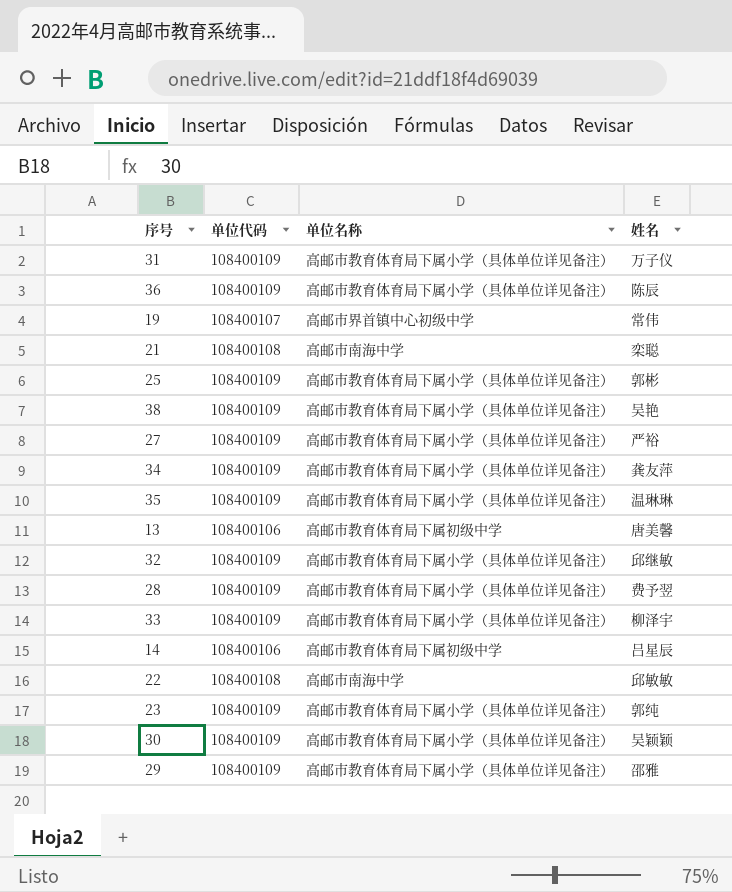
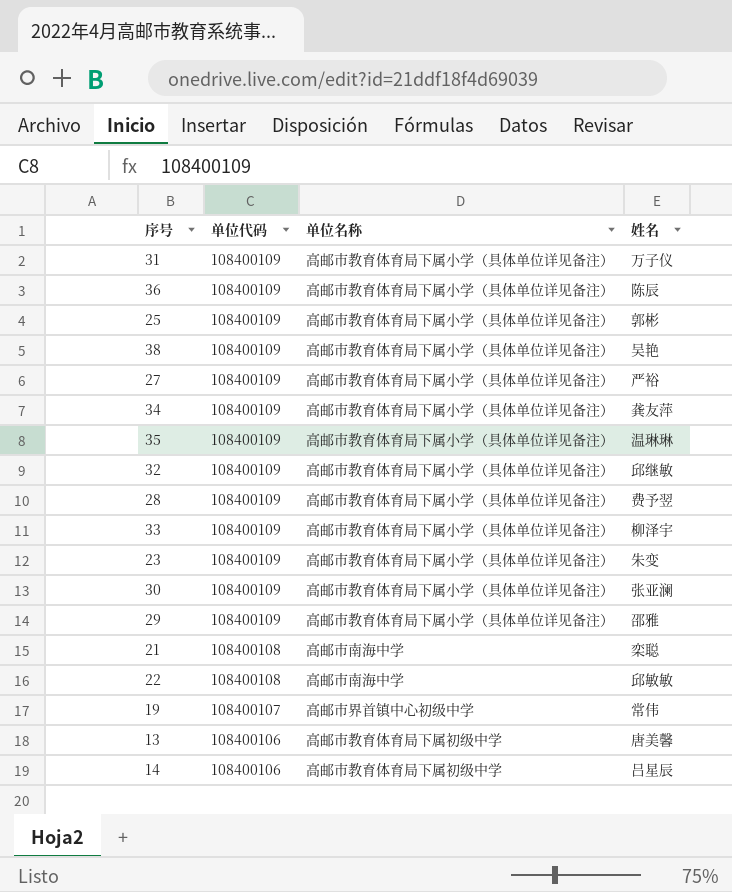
row order: none -> 单位代码 descending
23 | 姓名: 郭纯 -> 朱变
30 | 姓名: 吴颖颖 -> 张亚澜

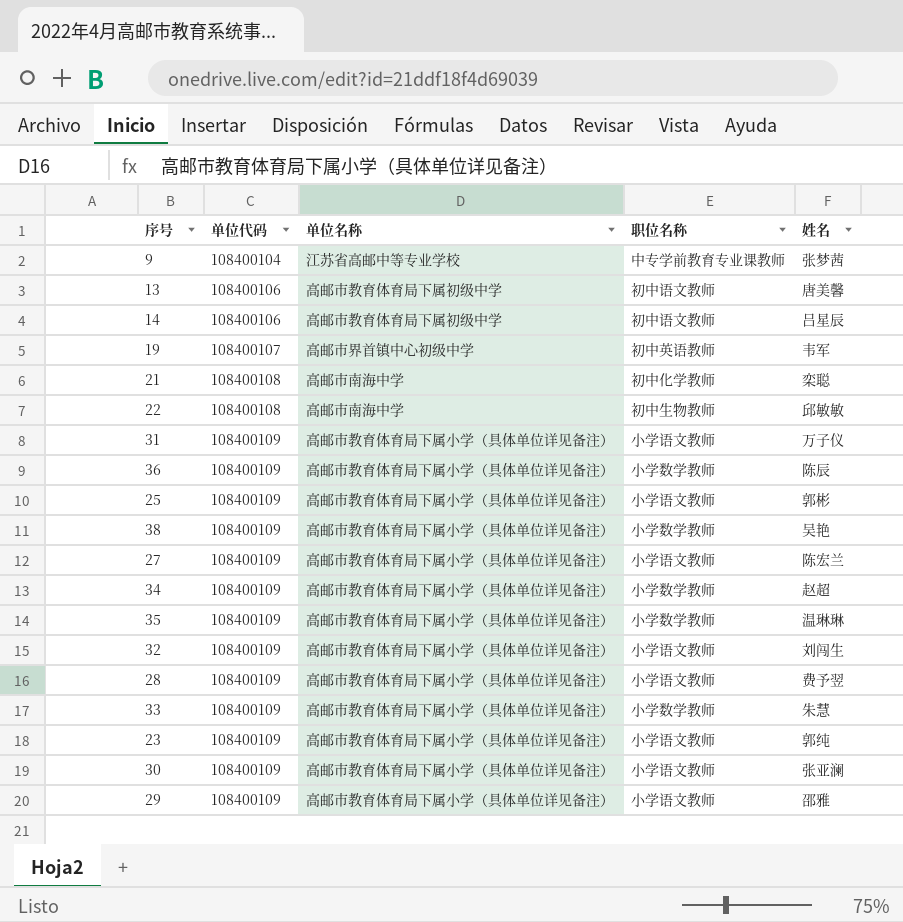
row order: 单位代码 descending -> 单位代码 ascending
column 职位名称 | position: none -> 4
row 9: none -> 108400104 | 江苏省高邮中等专业学校 | 中专学前教育专业课教师 | 张梦茜
19 | 姓名: 常伟 -> 韦军
27 | 姓名: 严裕 -> 陈宏兰
34 | 姓名: 龚友萍 -> 赵超
32 | 姓名: 邱继敏 -> 刘闯生
33 | 姓名: 柳泽宇 -> 朱慧
23 | 姓名: 朱变 -> 郭纯

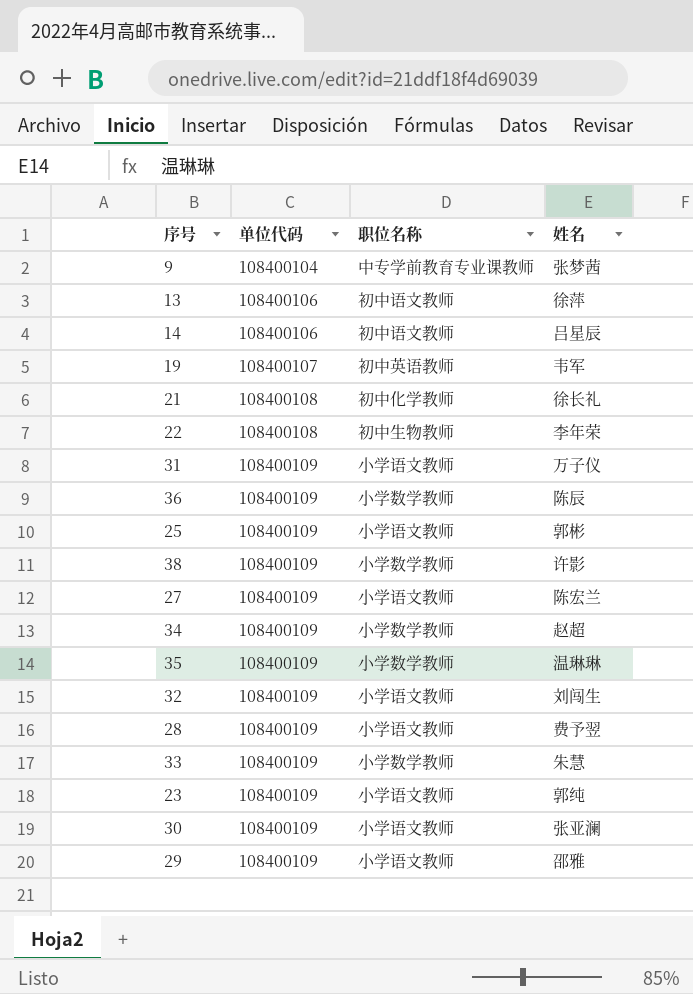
column 单位名称 | position: 3 -> none
13 | 姓名: 唐美馨 -> 徐萍
21 | 姓名: 栾聪 -> 徐长礼
22 | 姓名: 邱敏敏 -> 李年荣
38 | 姓名: 吴艳 -> 许影

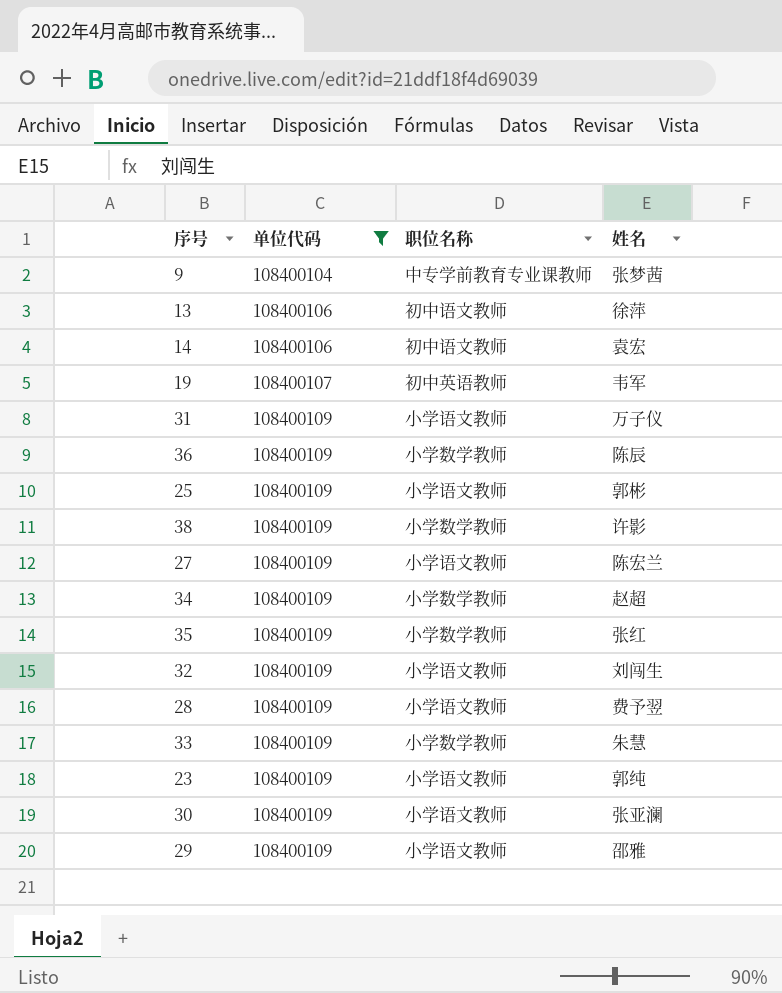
filter: none -> 单位代码 != 108400108
14 | 姓名: 吕星辰 -> 袁宏
35 | 姓名: 温琳琳 -> 张红

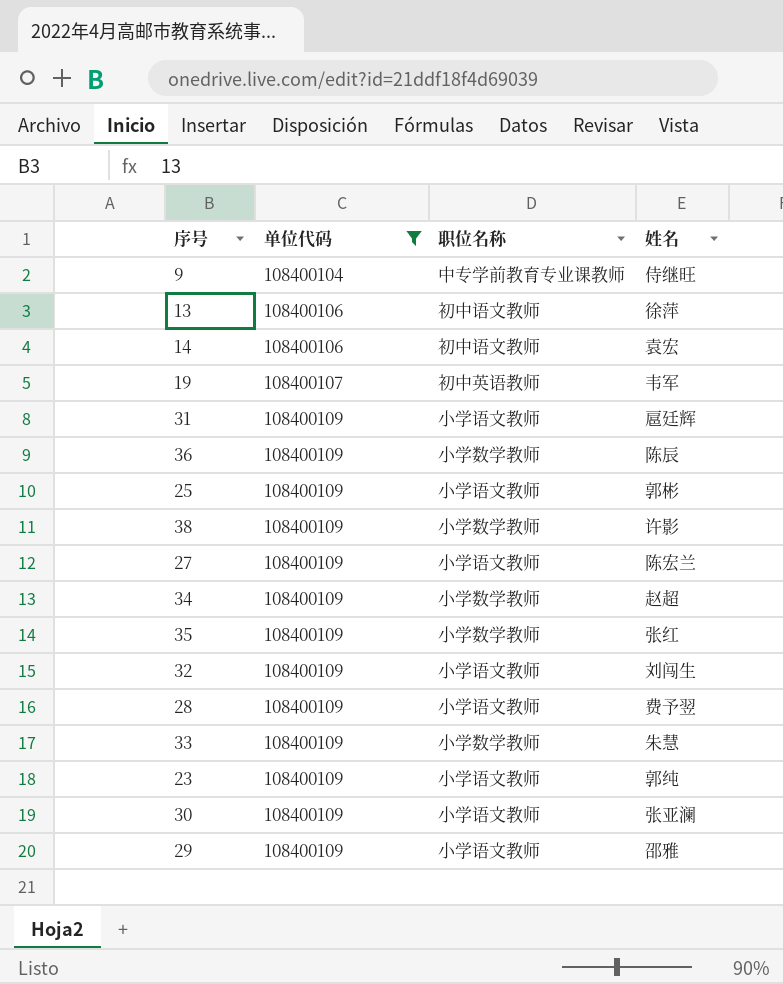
9 | 姓名: 张梦茜 -> 侍继旺
31 | 姓名: 万子仪 -> 扈廷辉

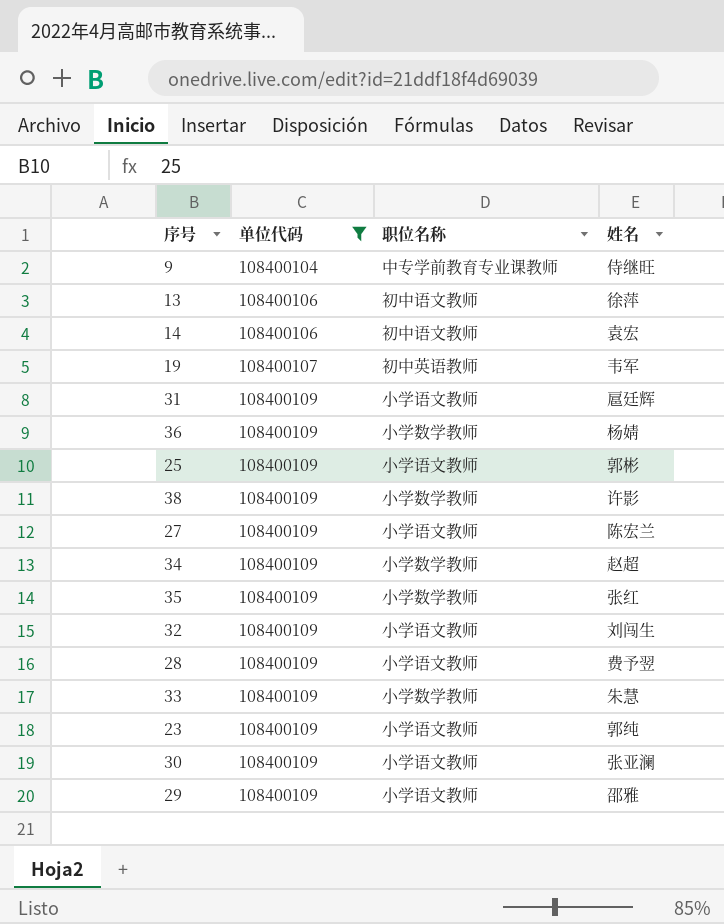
36 | 姓名: 陈辰 -> 杨婧

